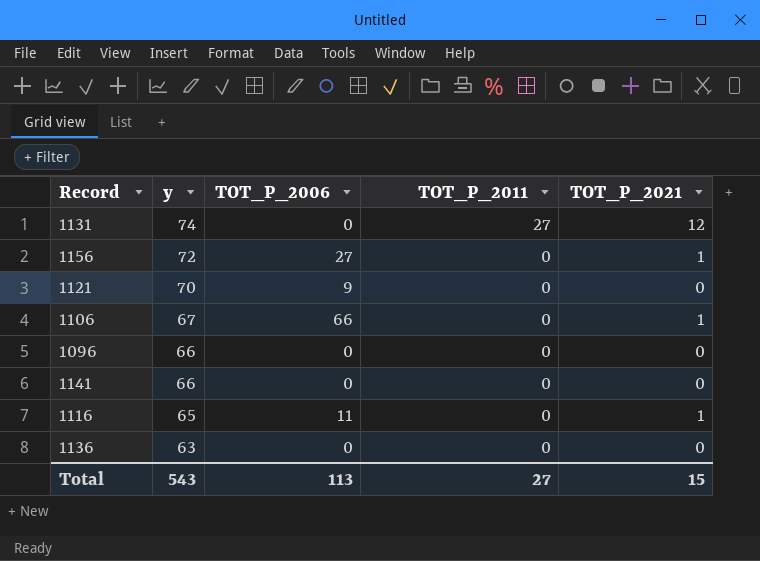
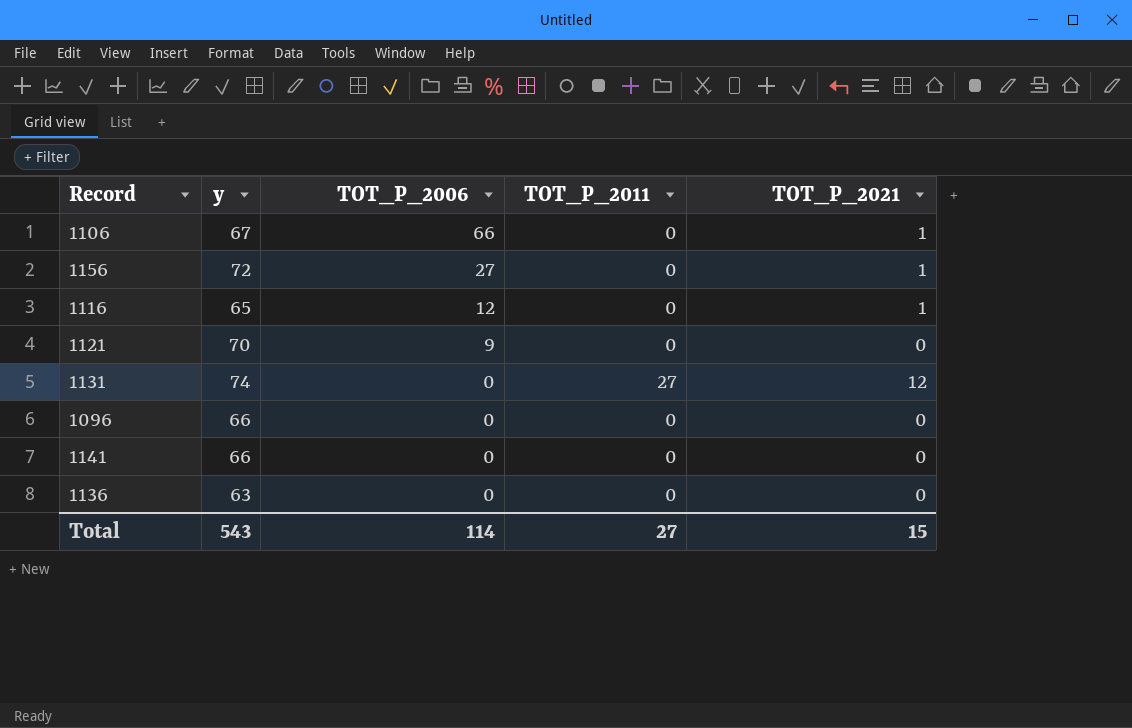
row order: y descending -> TOT_P_2006 descending
1116 | TOT_P_2006: 11 -> 12
Total | TOT_P_2006: 113 -> 114

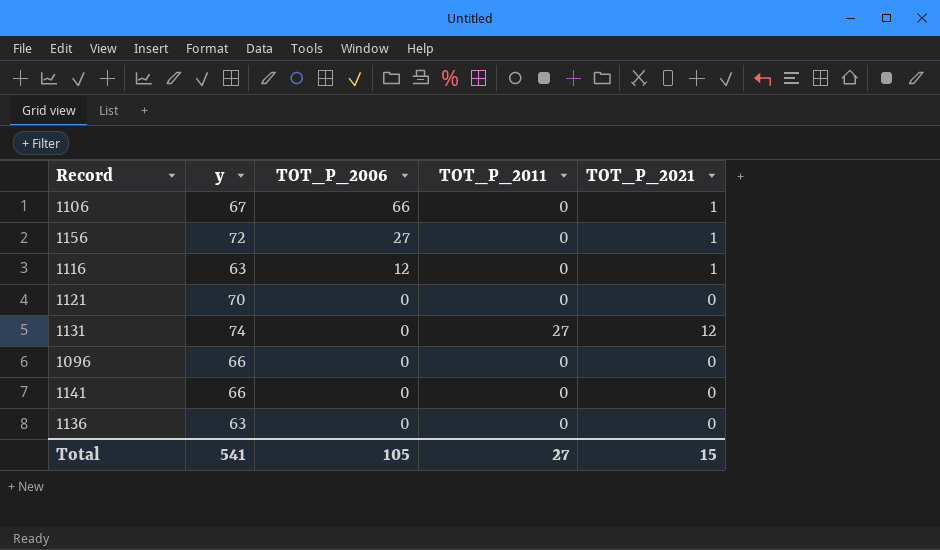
1116 | y: 65 -> 63
1121 | TOT_P_2006: 9 -> 0
Total | y: 543 -> 541
Total | TOT_P_2006: 114 -> 105

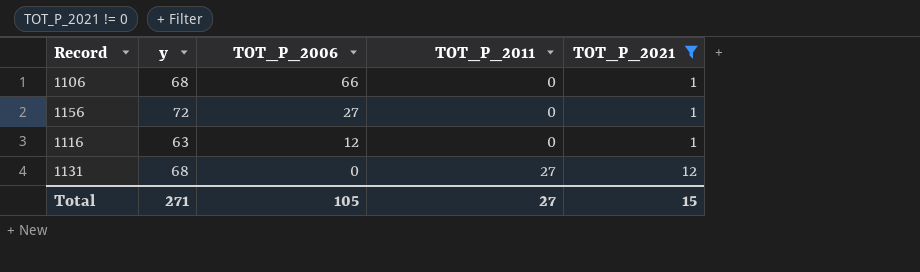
filter: none -> TOT_P_2021 != 0
1106 | y: 67 -> 68
1131 | y: 74 -> 68
Total | y: 541 -> 271

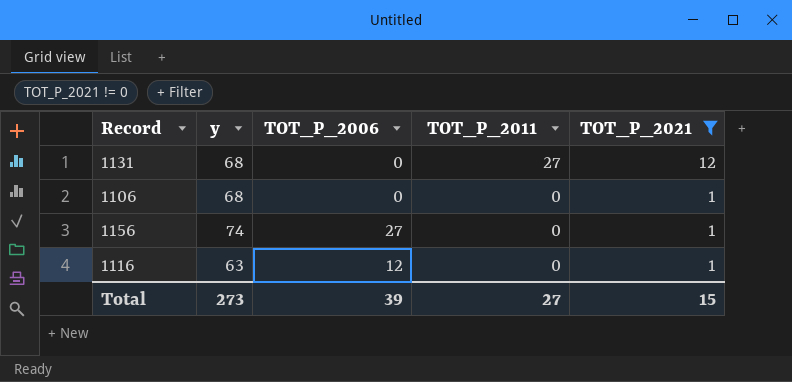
row order: TOT_P_2006 descending -> TOT_P_2011 descending
1106 | TOT_P_2006: 66 -> 0
1156 | y: 72 -> 74
Total | y: 271 -> 273
Total | TOT_P_2006: 105 -> 39

